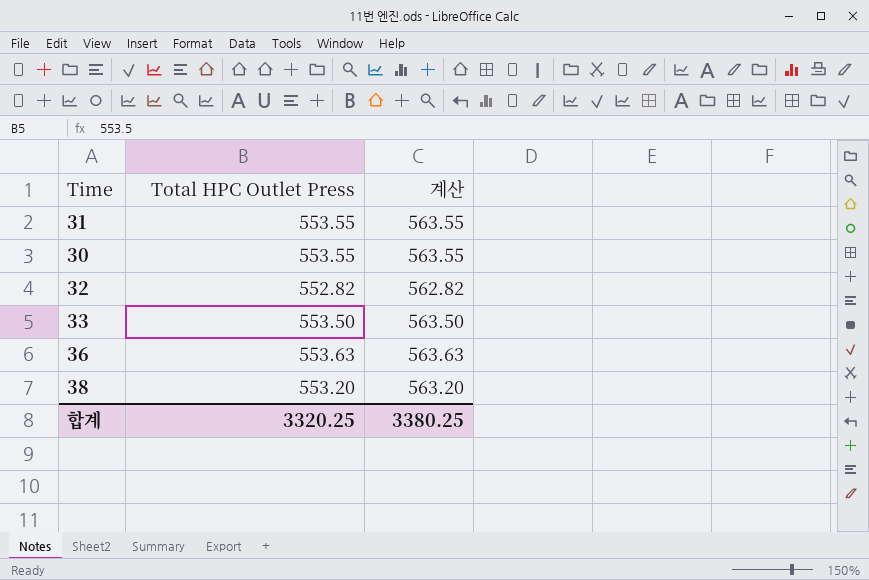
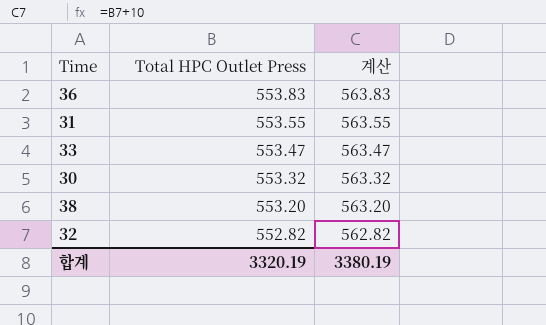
row order: none -> Total HPC Outlet Press descending
36 | Total HPC Outlet Press: 553.63 -> 553.83
36 | 계산: 563.63 -> 563.83
33 | Total HPC Outlet Press: 553.50 -> 553.47
33 | 계산: 563.50 -> 563.47
30 | Total HPC Outlet Press: 553.55 -> 553.32
30 | 계산: 563.55 -> 563.32
합계 | Total HPC Outlet Press: 3320.25 -> 3320.19
합계 | 계산: 3380.25 -> 3380.19

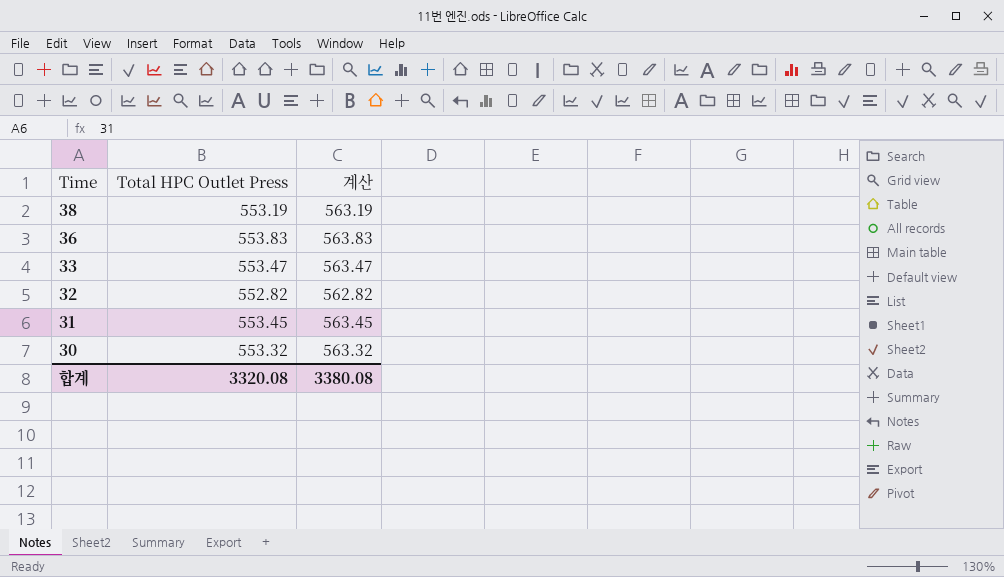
row order: Total HPC Outlet Press descending -> Time descending
38 | Total HPC Outlet Press: 553.20 -> 553.19
38 | 계산: 563.20 -> 563.19
31 | Total HPC Outlet Press: 553.55 -> 553.45
31 | 계산: 563.55 -> 563.45
합계 | Total HPC Outlet Press: 3320.19 -> 3320.08
합계 | 계산: 3380.19 -> 3380.08

